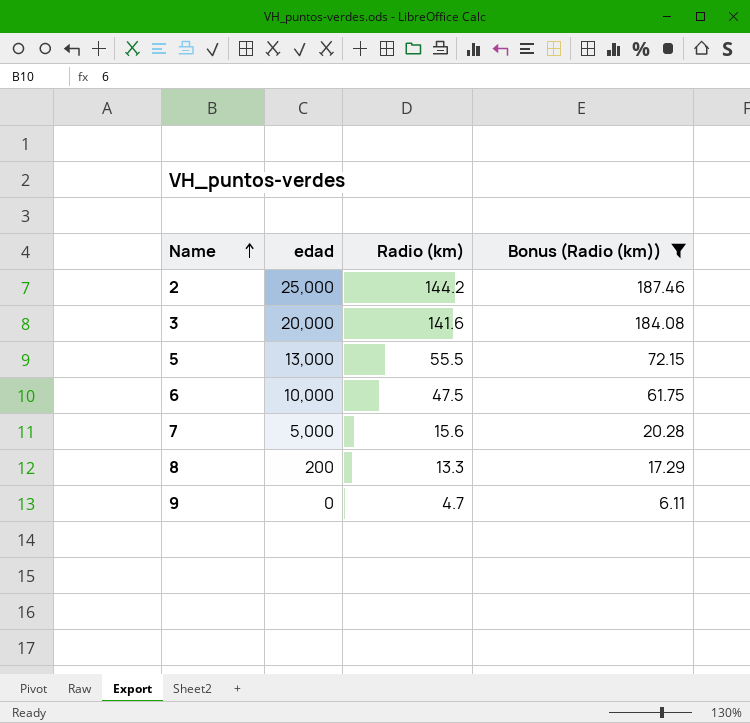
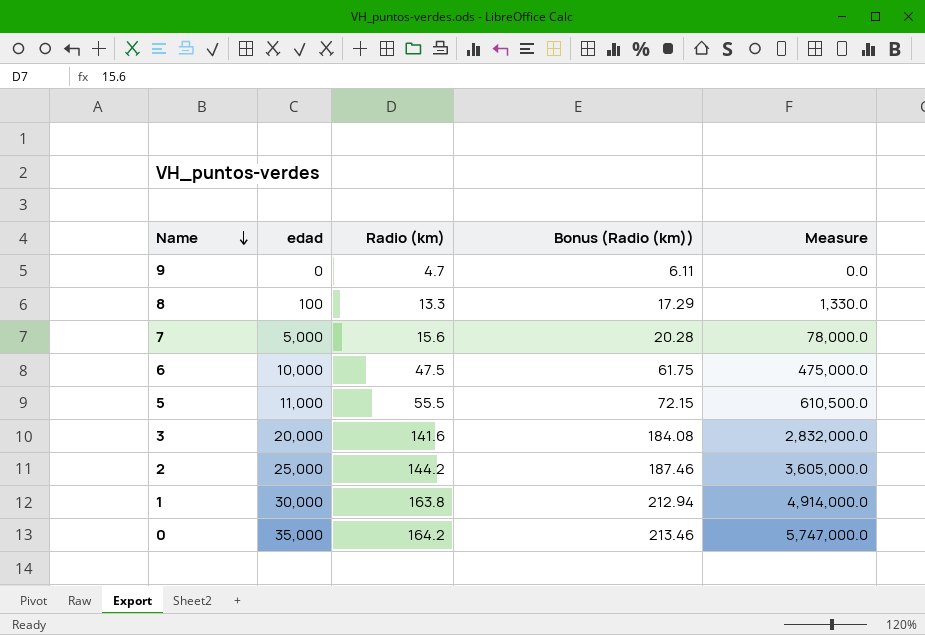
filter: Bonus (Radio (km)) <= 187.46 -> none
row order: Name ascending -> Name descending
column Measure | formula: none -> [edad] * [Radio (km)]
8 | edad: 200 -> 100
5 | edad: 13,000 -> 11,000

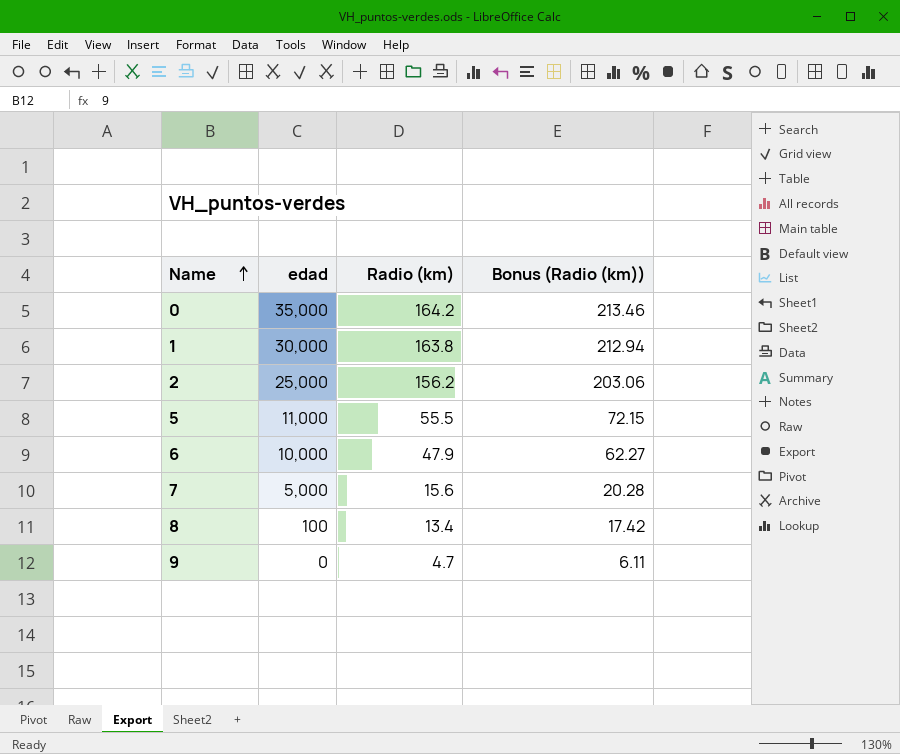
row order: Name descending -> Name ascending
column Measure | formula: [edad] * [Radio (km)] -> none
row 3: 20,000 | 141.6 | 184.08 | 2,832,000.0 -> none
2 | Radio (km): 144.2 -> 156.2
2 | Bonus (Radio (km)): 187.46 -> 203.06
6 | Radio (km): 47.5 -> 47.9
6 | Bonus (Radio (km)): 61.75 -> 62.27
8 | Radio (km): 13.3 -> 13.4
8 | Bonus (Radio (km)): 17.29 -> 17.42

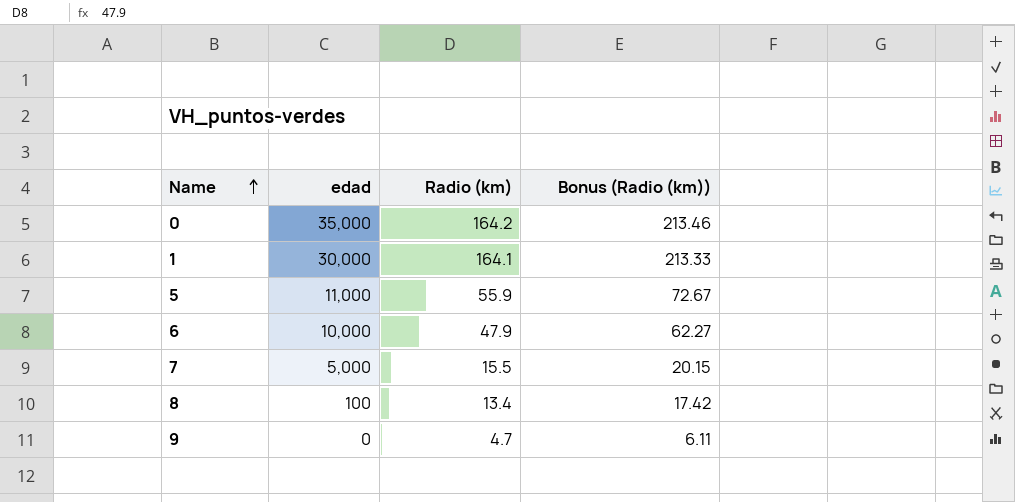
row 2: 25,000 | 156.2 | 203.06 -> none
1 | Radio (km): 163.8 -> 164.1
1 | Bonus (Radio (km)): 212.94 -> 213.33
5 | Radio (km): 55.5 -> 55.9
5 | Bonus (Radio (km)): 72.15 -> 72.67
7 | Radio (km): 15.6 -> 15.5
7 | Bonus (Radio (km)): 20.28 -> 20.15

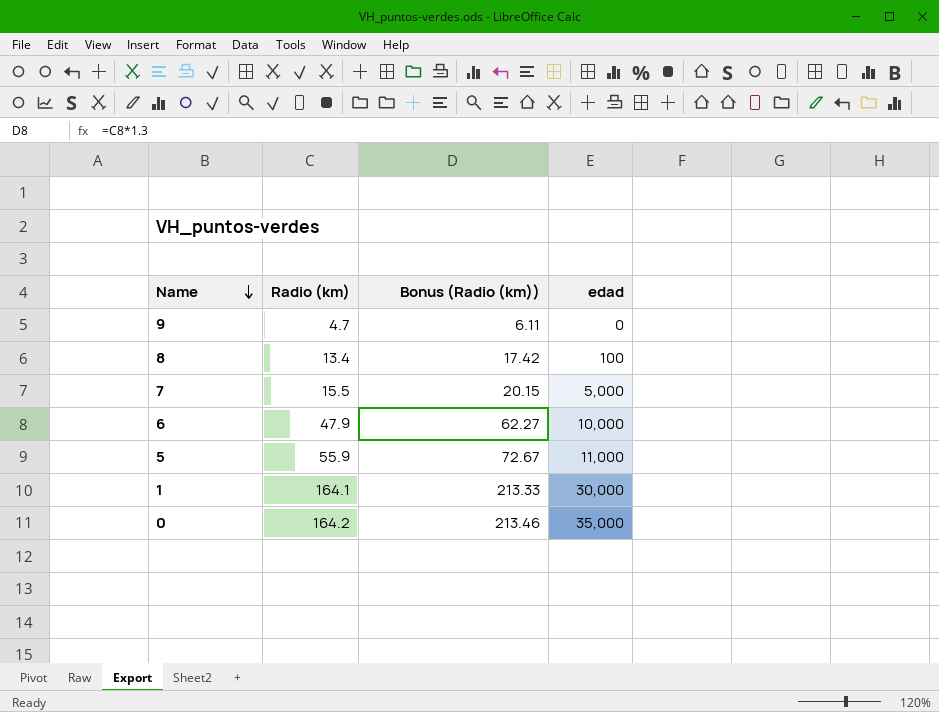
row order: Name ascending -> Name descending
column edad | position: 2 -> 4

